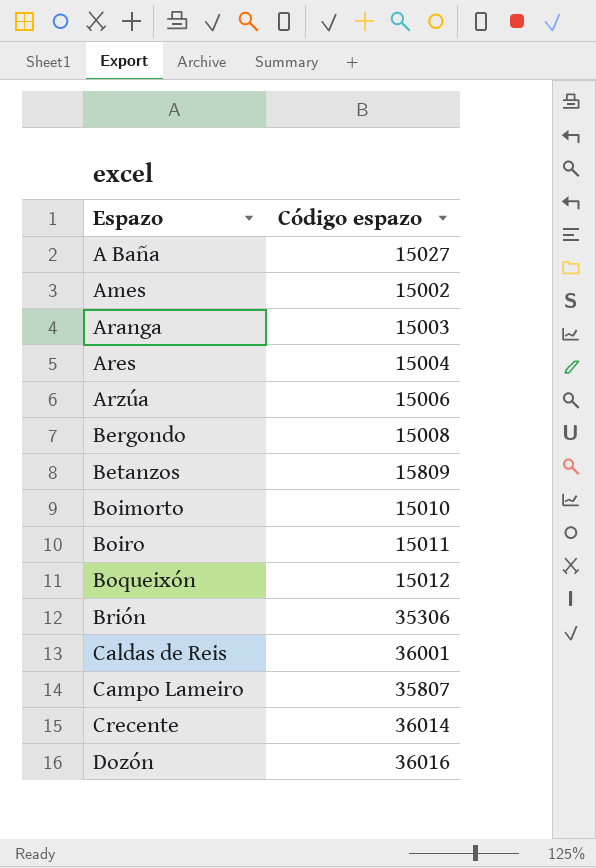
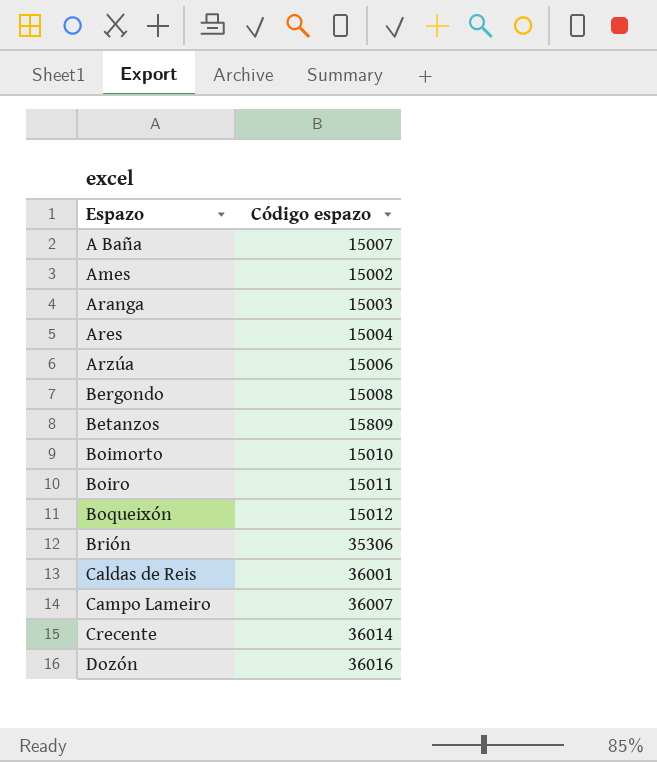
A Baña | Código espazo: 15027 -> 15007
Campo Lameiro | Código espazo: 35807 -> 36007

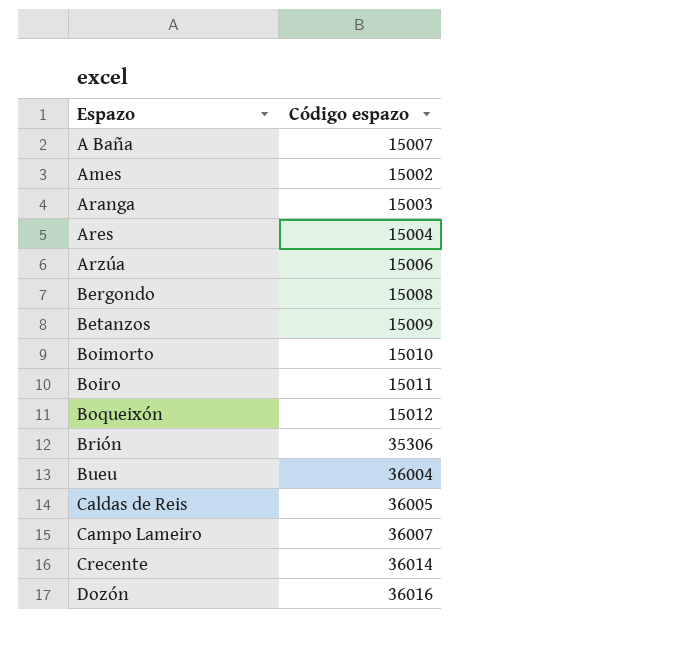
Betanzos | Código espazo: 15809 -> 15009
row Bueu: none -> 36004
Caldas de Reis | Código espazo: 36001 -> 36005

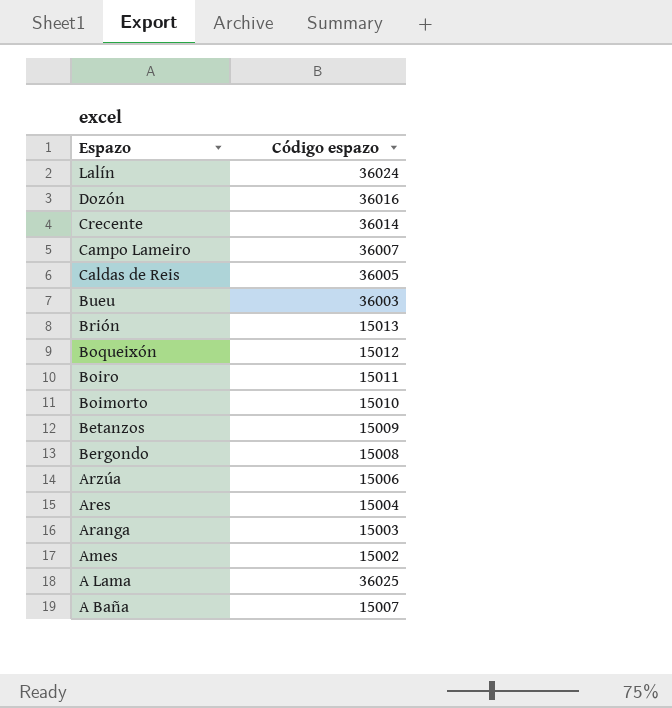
row order: Espazo ascending -> Espazo descending
row Lalín: none -> 36024
Bueu | Código espazo: 36004 -> 36003
Brión | Código espazo: 35306 -> 15013
row A Lama: none -> 36025

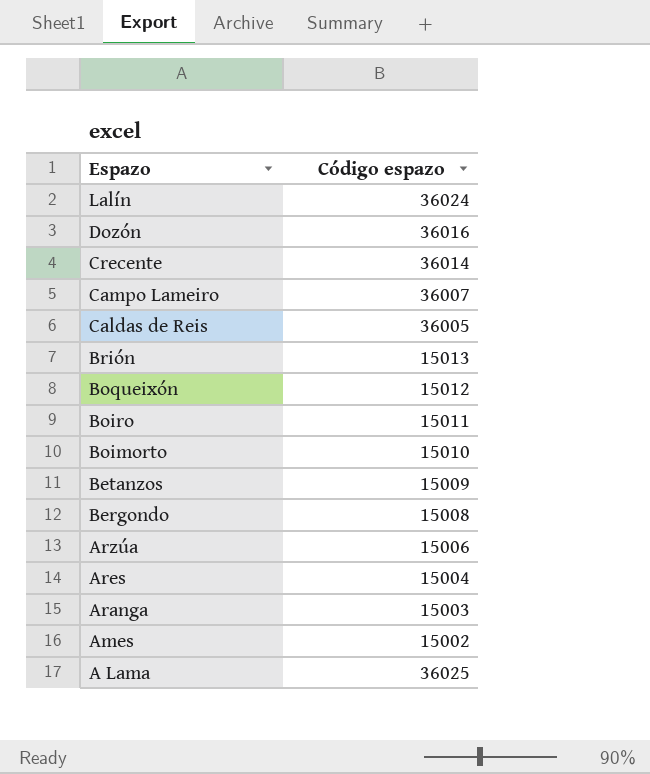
row Bueu: 36003 -> none
row A Baña: 15007 -> none

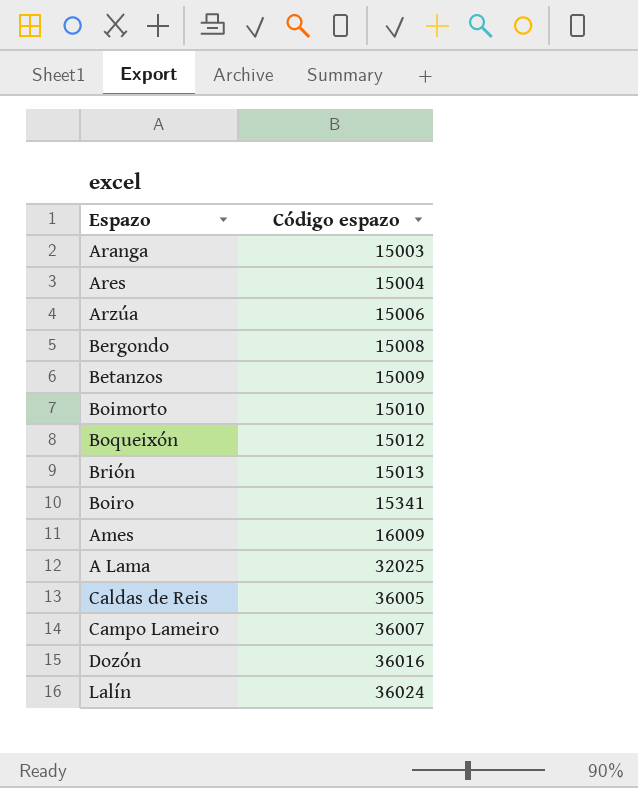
row order: Espazo descending -> Código espazo ascending
row Crecente: 36014 -> none
Boiro | Código espazo: 15011 -> 15341
Ames | Código espazo: 15002 -> 16009
A Lama | Código espazo: 36025 -> 32025

